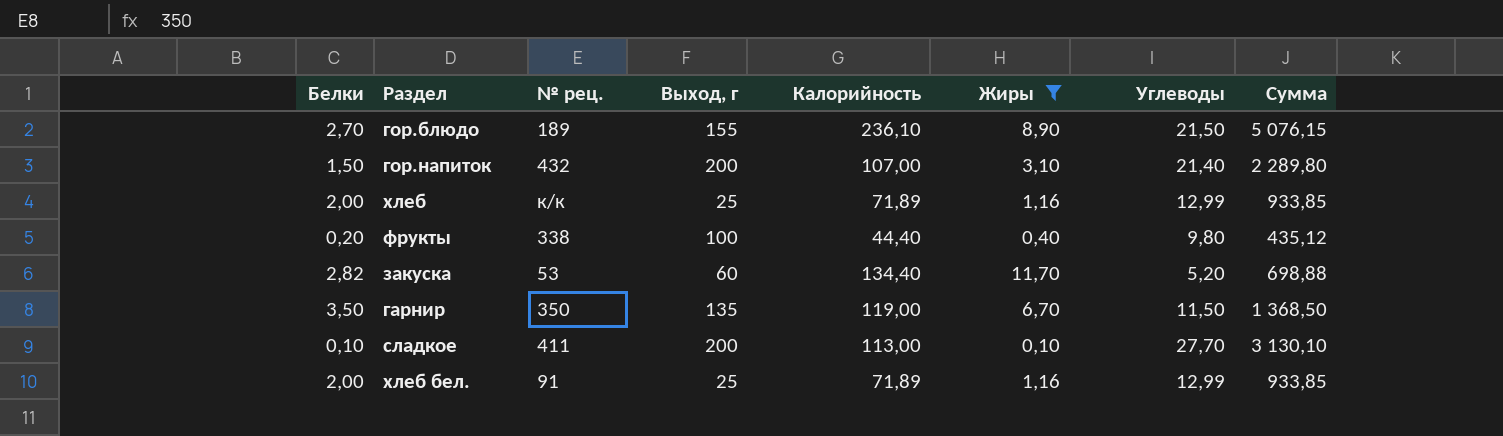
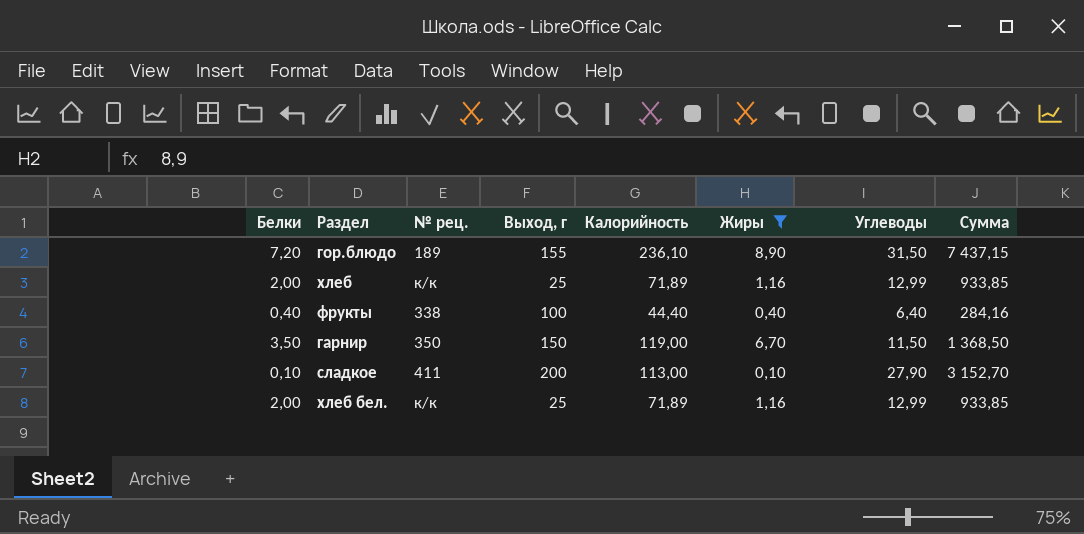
row гор.напиток: 1,50 | 432 | 200 | 107,00 | 3,10 | 21,40 | 2 289,80 -> none
row закуска: 2,82 | 53 | 60 | 134,40 | 11,70 | 5,20 | 698,88 -> none
гор.блюдо | Белки: 2,70 -> 7,20
гор.блюдо | Углеводы: 21,50 -> 31,50
гор.блюдо | Сумма: 5 076,15 -> 7 437,15
фрукты | Белки: 0,20 -> 0,40
фрукты | Углеводы: 9,80 -> 6,40
фрукты | Сумма: 435,12 -> 284,16
гарнир | Выход, г: 135 -> 150
сладкое | Углеводы: 27,70 -> 27,90
сладкое | Сумма: 3 130,10 -> 3 152,70
хлеб бел. | № рец.: 91 -> к/к

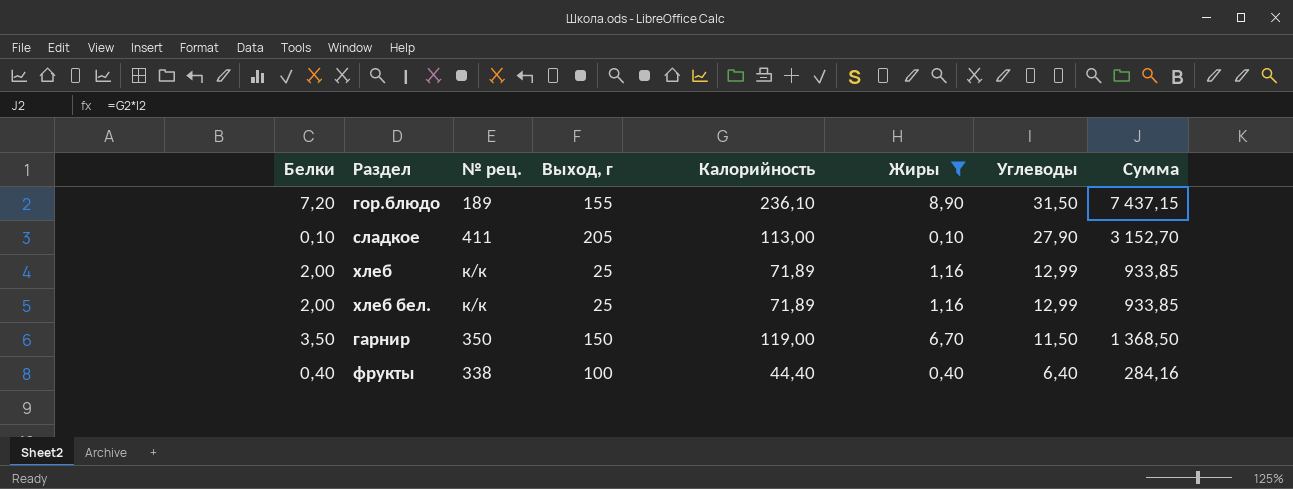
row order: none -> Углеводы descending
сладкое | Выход, г: 200 -> 205

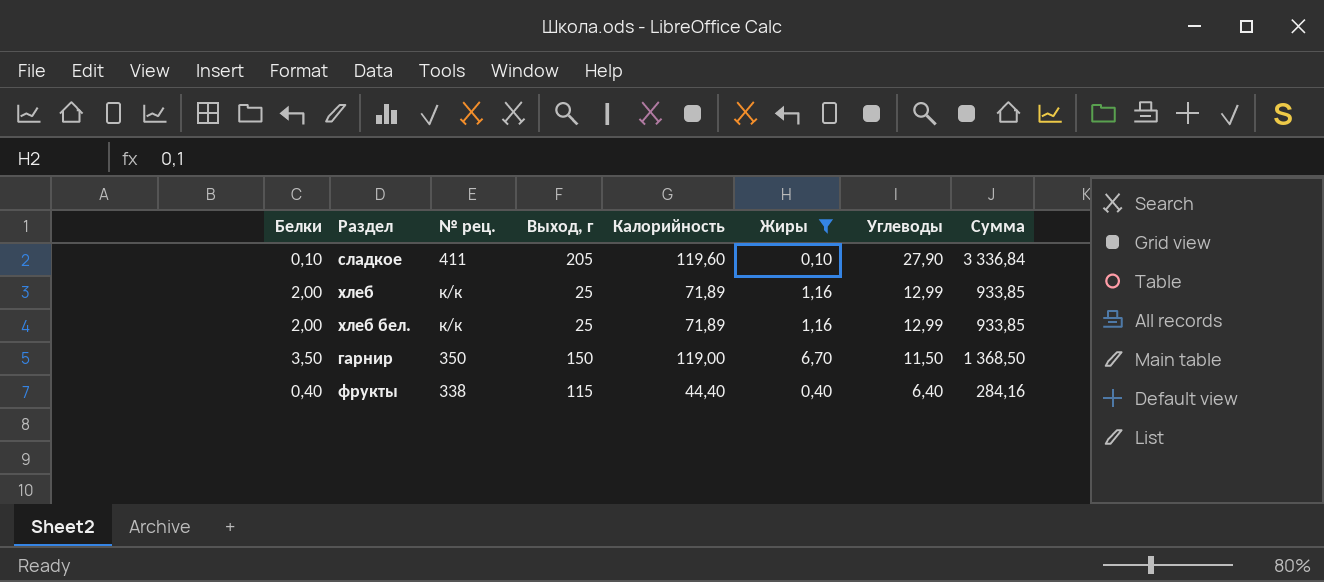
row гор.блюдо: 7,20 | 189 | 155 | 236,10 | 8,90 | 31,50 | 7 437,15 -> none
сладкое | Калорийность: 113,00 -> 119,60
сладкое | Сумма: 3 152,70 -> 3 336,84
фрукты | Выход, г: 100 -> 115

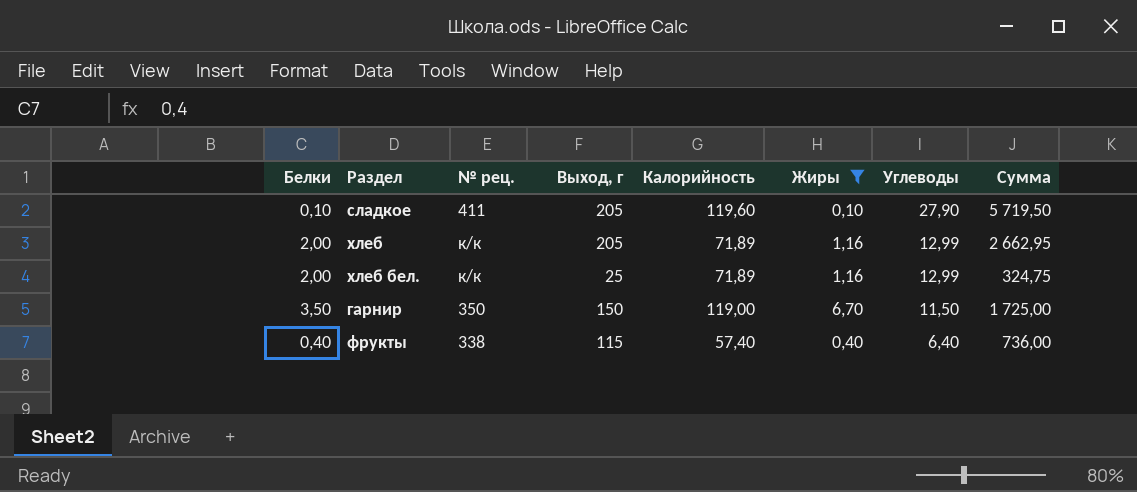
column Сумма | formula: [Калорийность] * [Углеводы] -> [Выход, г] * [Углеводы]
хлеб | Выход, г: 25 -> 205
фрукты | Калорийность: 44,40 -> 57,40

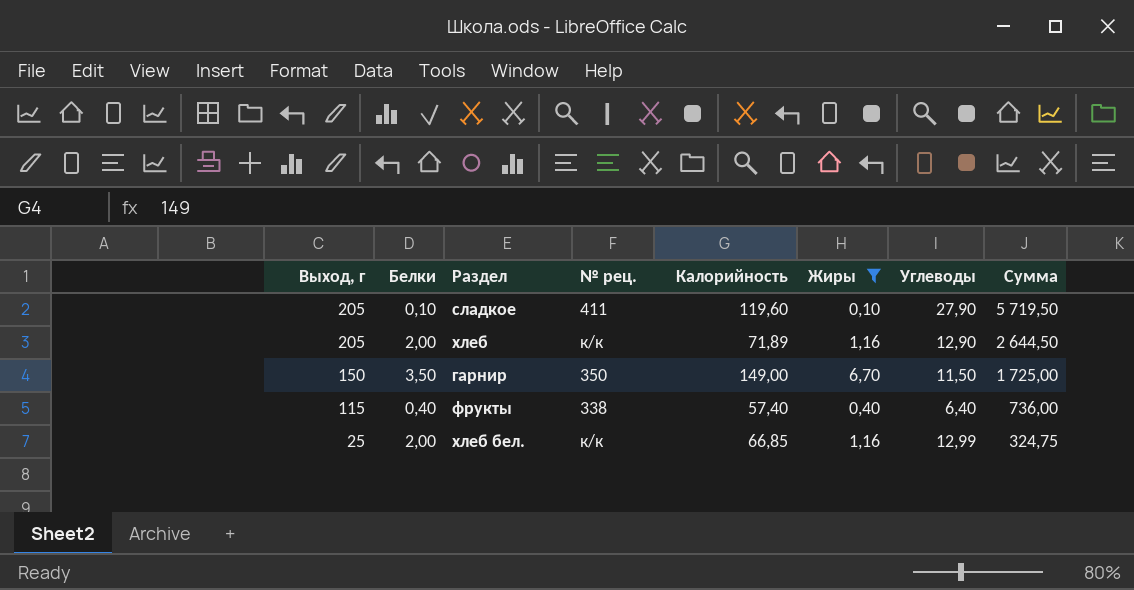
row order: Углеводы descending -> Выход, г descending
column Выход, г | position: 4 -> 1
хлеб | Углеводы: 12,99 -> 12,90
хлеб | Сумма: 2 662,95 -> 2 644,50
гарнир | Калорийность: 119,00 -> 149,00
хлеб бел. | Калорийность: 71,89 -> 66,85

